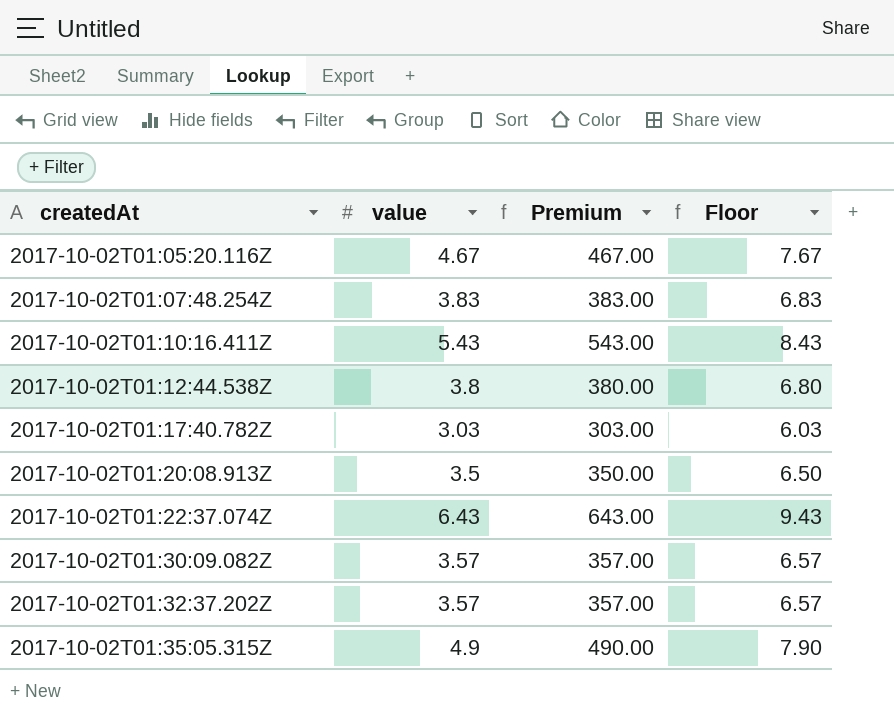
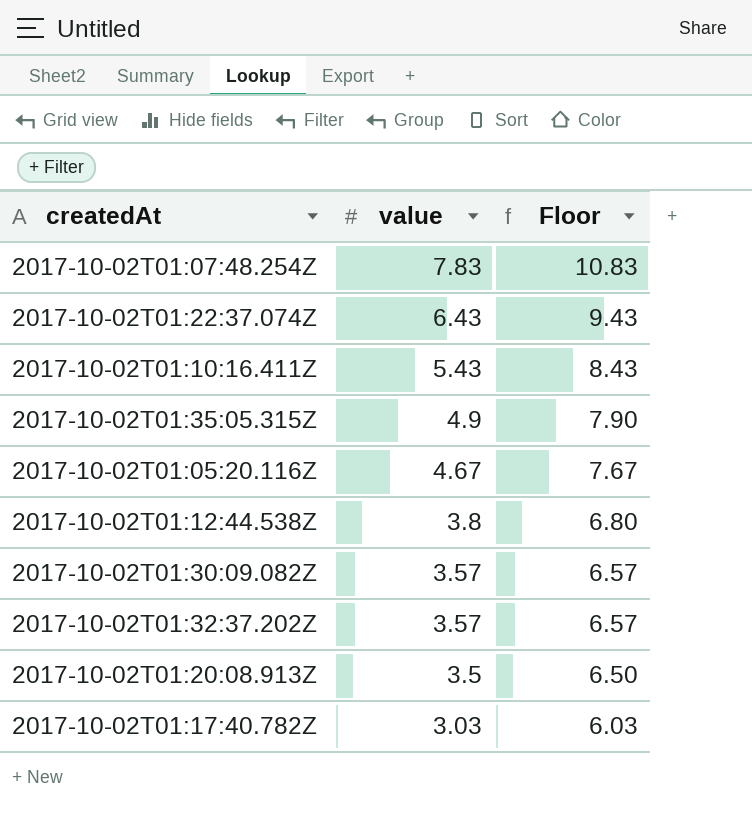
row order: createdAt ascending -> value descending
column Premium | formula: [value] * 100 -> none
2017-10-02T01:07:48.254Z | value: 3.83 -> 7.83
2017-10-02T01:07:48.254Z | Floor: 6.83 -> 10.83

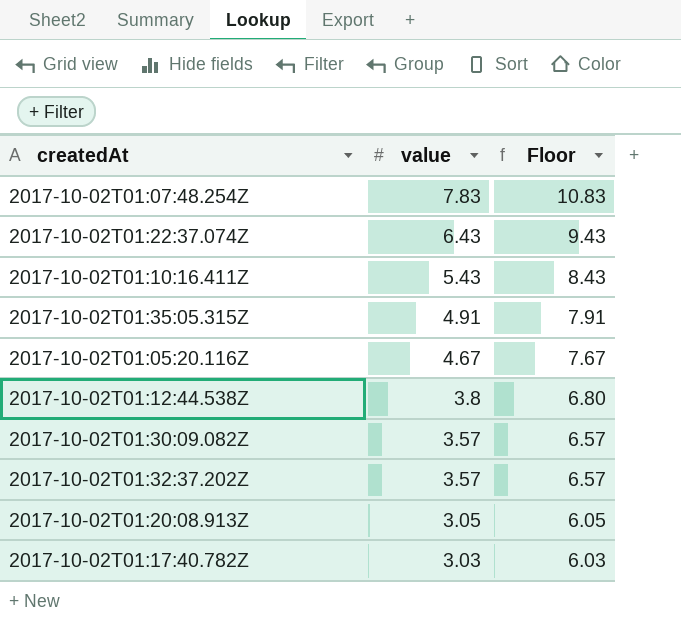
2017-10-02T01:35:05.315Z | value: 4.9 -> 4.91
2017-10-02T01:35:05.315Z | Floor: 7.90 -> 7.91
2017-10-02T01:20:08.913Z | value: 3.5 -> 3.05
2017-10-02T01:20:08.913Z | Floor: 6.50 -> 6.05

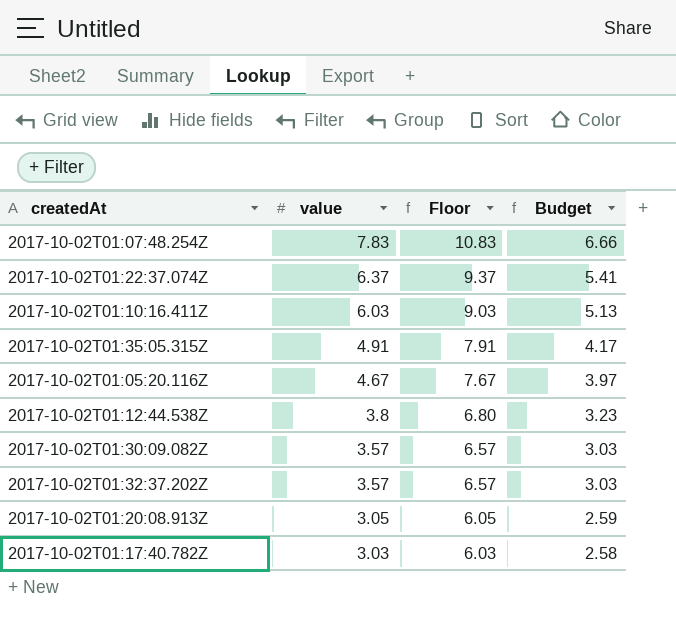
column Budget | formula: none -> [value] * 0.85
2017-10-02T01:22:37.074Z | value: 6.43 -> 6.37
2017-10-02T01:22:37.074Z | Floor: 9.43 -> 9.37
2017-10-02T01:10:16.411Z | value: 5.43 -> 6.03
2017-10-02T01:10:16.411Z | Floor: 8.43 -> 9.03

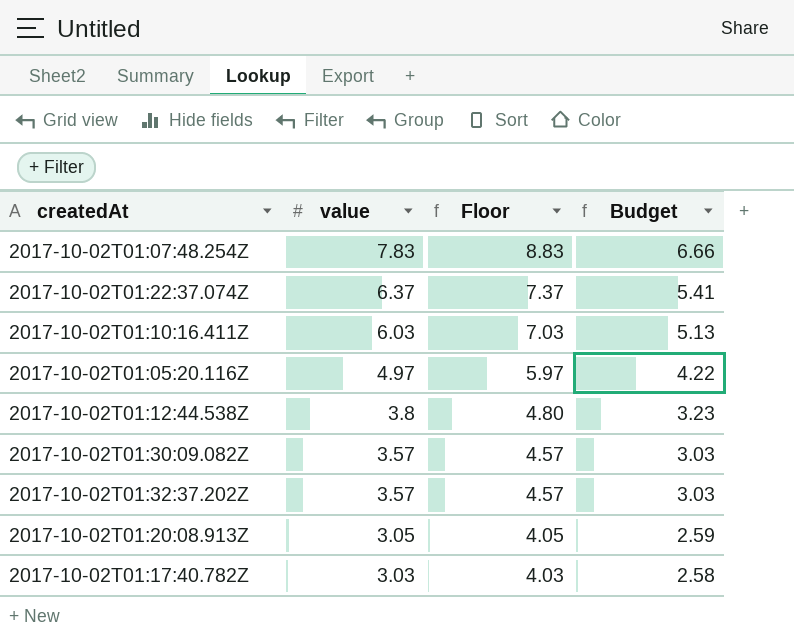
column Floor | formula: [value] + 3 -> [value] + 1
row 2017-10-02T01:35:05.315Z: 4.91 | 7.91 | 4.17 -> none
2017-10-02T01:05:20.116Z | value: 4.67 -> 4.97
2017-10-02T01:05:20.116Z | Budget: 3.97 -> 4.22

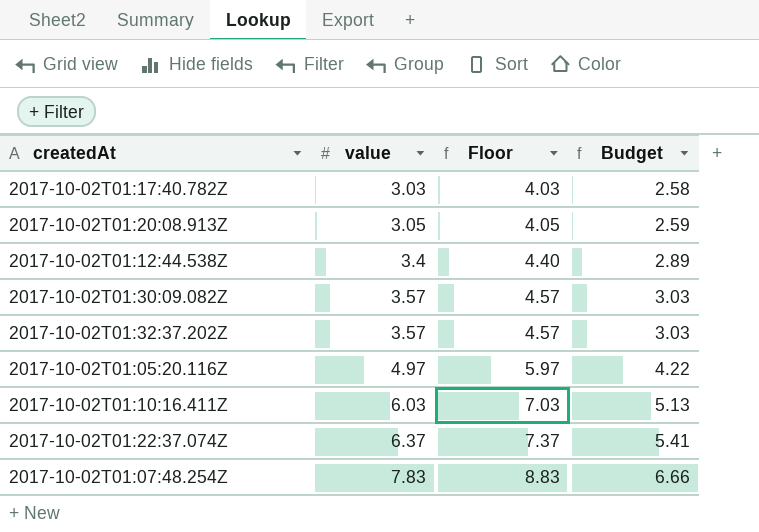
row order: value descending -> value ascending
2017-10-02T01:12:44.538Z | value: 3.8 -> 3.4
2017-10-02T01:12:44.538Z | Floor: 4.80 -> 4.40
2017-10-02T01:12:44.538Z | Budget: 3.23 -> 2.89

